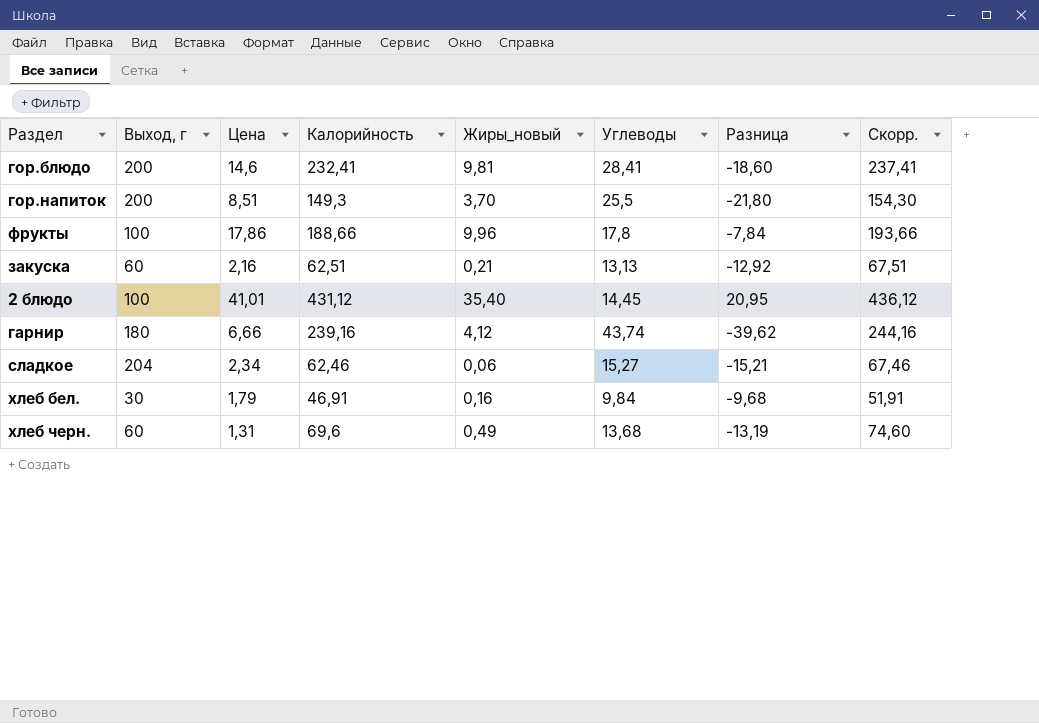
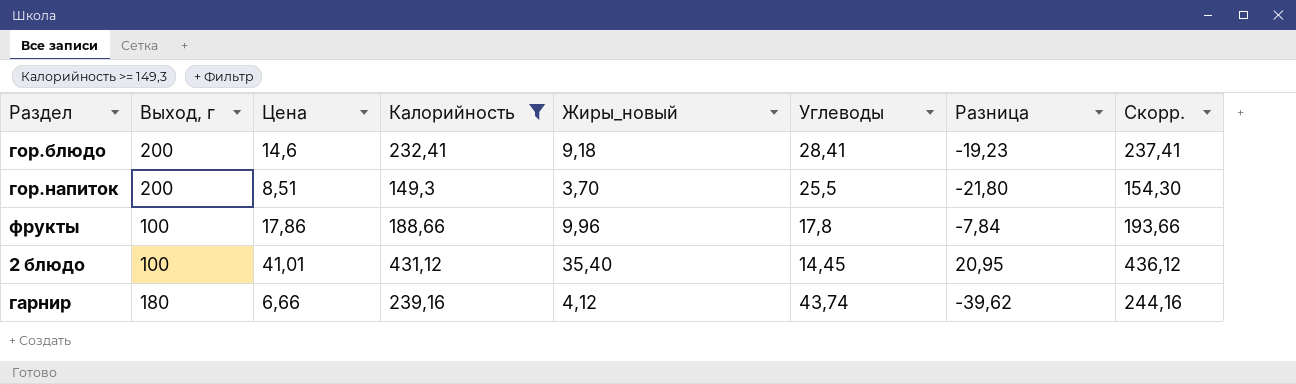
filter: none -> Калорийность >= 149,3
гор.блюдо | Жиры_новый: 9,81 -> 9,18
гор.блюдо | Разница: -18,60 -> -19,23

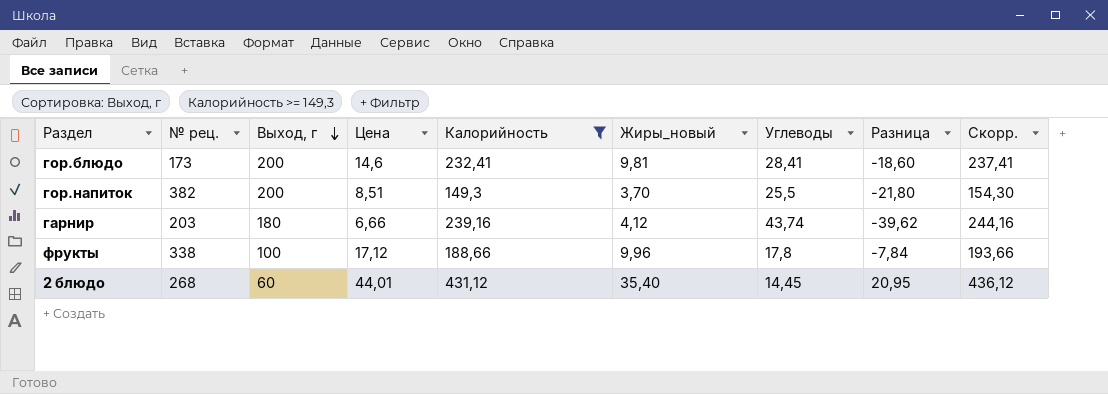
row order: none -> Выход, г descending
column № рец. | position: none -> 2
гор.блюдо | Жиры_новый: 9,18 -> 9,81
гор.блюдо | Разница: -19,23 -> -18,60
фрукты | Цена: 17,86 -> 17,12
2 блюдо | Выход, г: 100 -> 60
2 блюдо | Цена: 41,01 -> 44,01

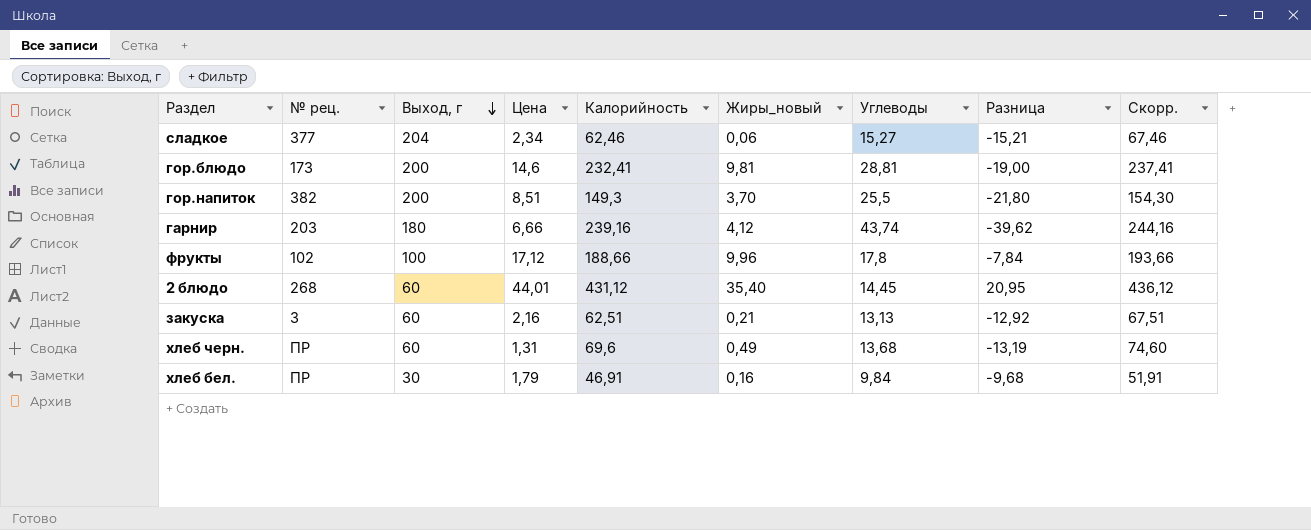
filter: Калорийность >= 149,3 -> none
гор.блюдо | Углеводы: 28,41 -> 28,81
гор.блюдо | Разница: -18,60 -> -19,00
фрукты | № рец.: 338 -> 102

